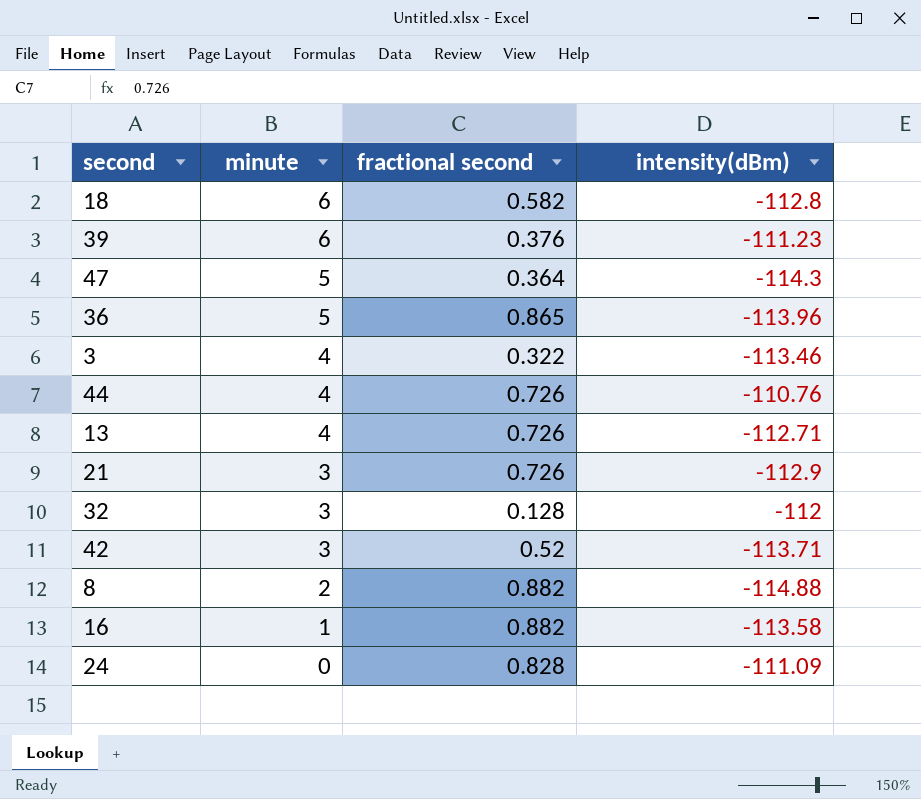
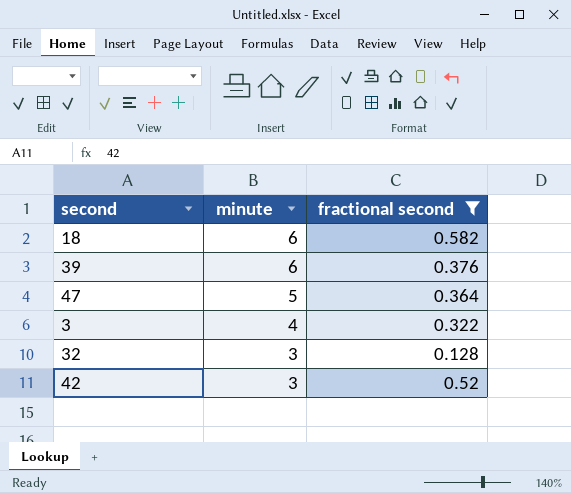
filter: none -> fractional second <= 0.582
column intensity(dBm) | position: 4 -> none

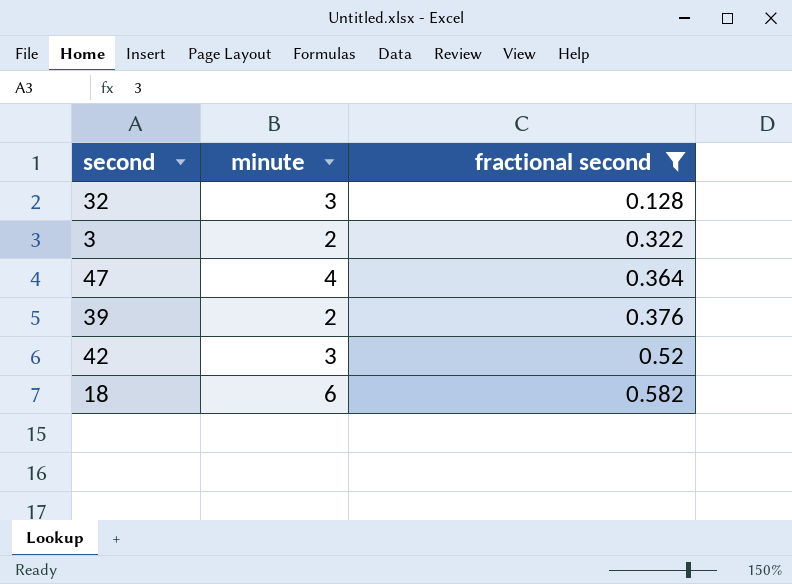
row order: minute descending -> fractional second ascending
3 | minute: 4 -> 2
47 | minute: 5 -> 4
39 | minute: 6 -> 2

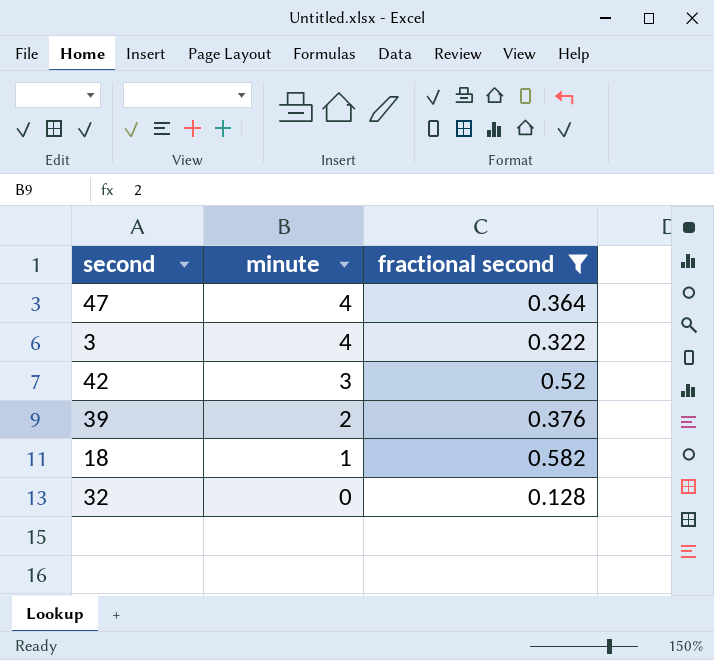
row order: fractional second ascending -> minute descending
3 | minute: 2 -> 4
18 | minute: 6 -> 1
32 | minute: 3 -> 0

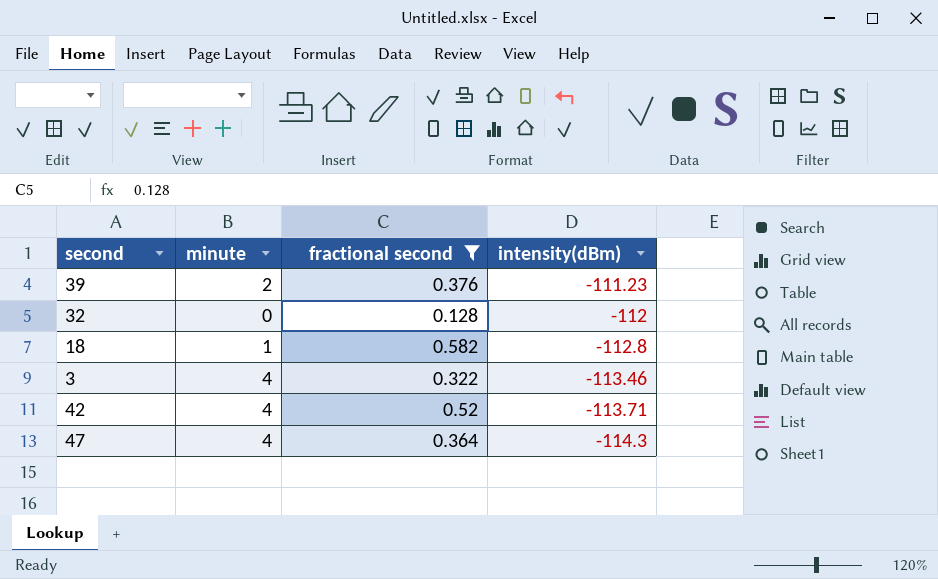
row order: minute descending -> intensity(dBm) descending
column intensity(dBm) | position: none -> 4
42 | minute: 3 -> 4

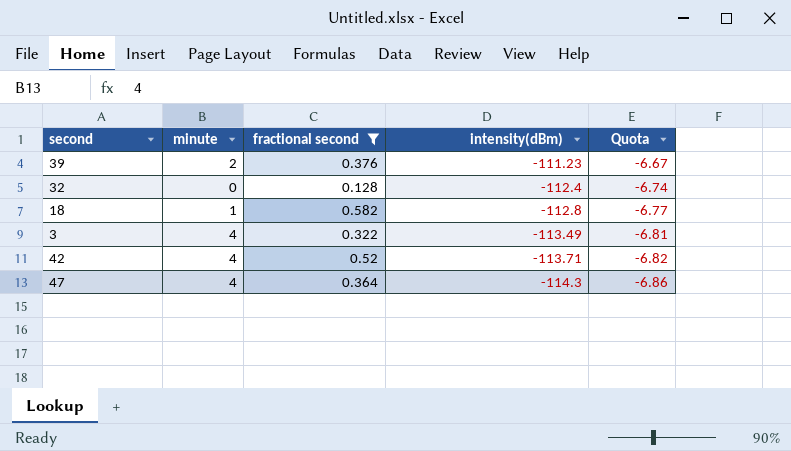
column Quota | formula: none -> [intensity(dBm)] * 0.06
32 | intensity(dBm): -112 -> -112.4
3 | intensity(dBm): -113.46 -> -113.49

